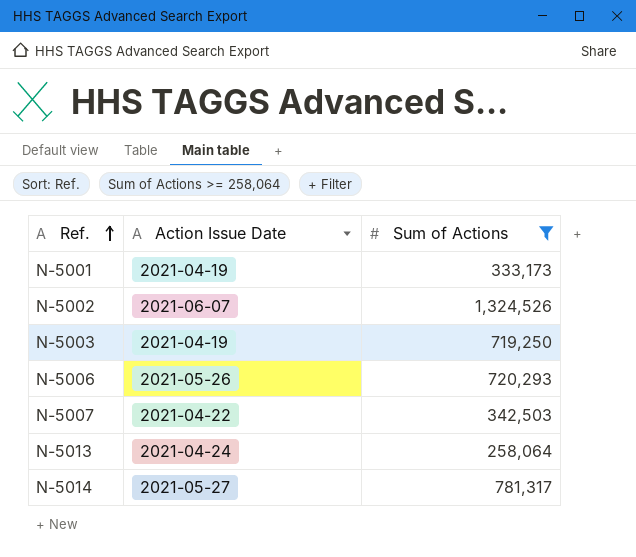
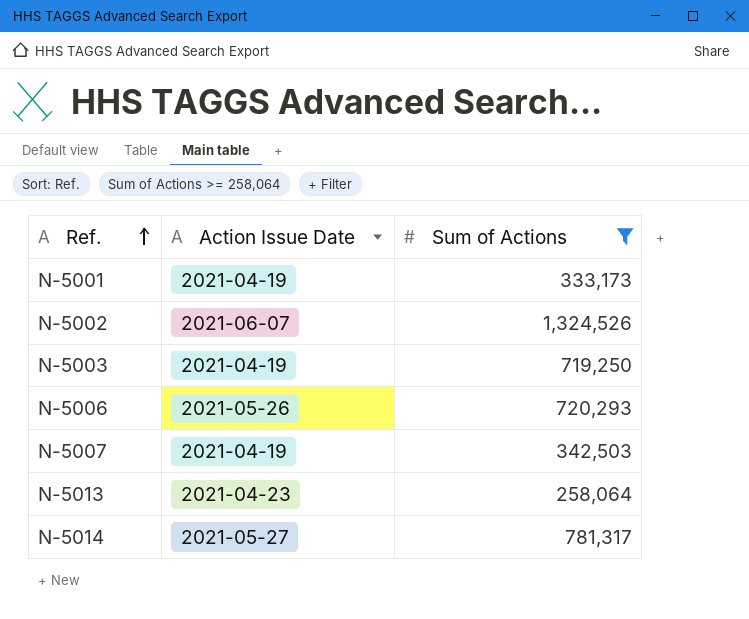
N-5007 | Action Issue Date: 2021-04-22 -> 2021-04-19
N-5013 | Action Issue Date: 2021-04-24 -> 2021-04-23

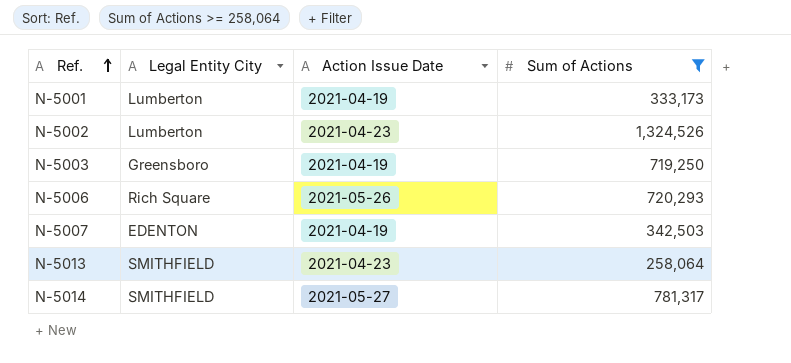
column Legal Entity City | position: none -> 2
N-5002 | Action Issue Date: 2021-06-07 -> 2021-04-23

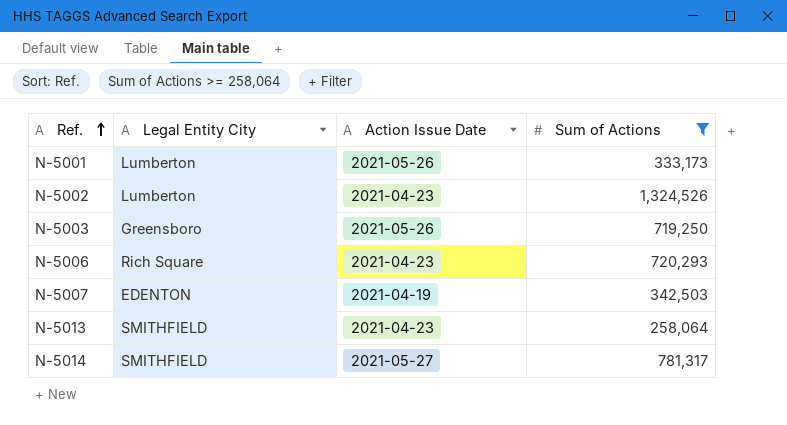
N-5001 | Action Issue Date: 2021-04-19 -> 2021-05-26
N-5003 | Action Issue Date: 2021-04-19 -> 2021-05-26
N-5006 | Action Issue Date: 2021-05-26 -> 2021-04-23

